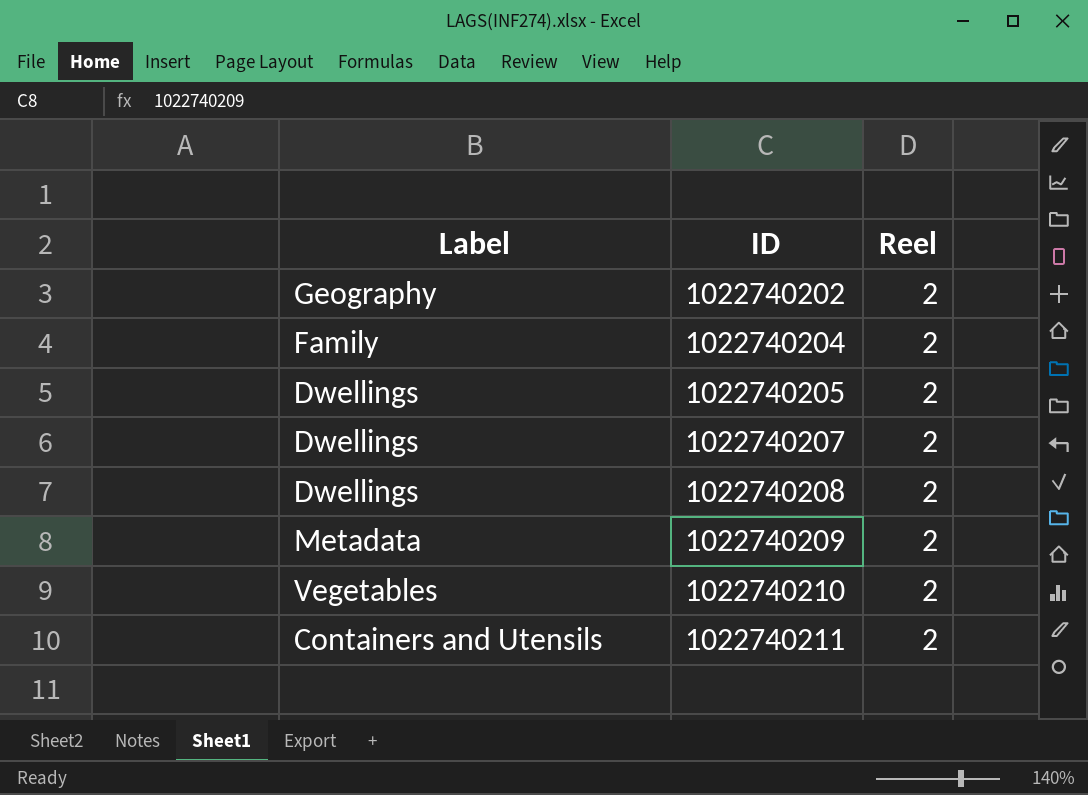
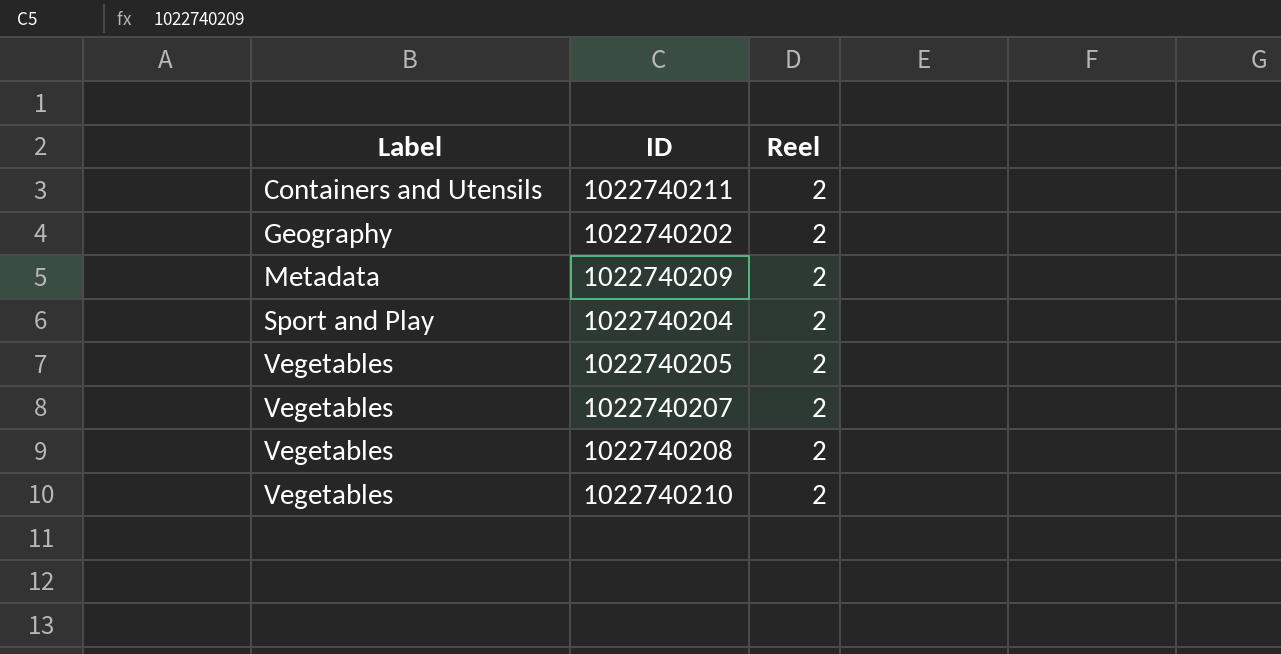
row order: ID ascending -> Label ascending
1022740204 | Label: Family -> Sport and Play
1022740205 | Label: Dwellings -> Vegetables
1022740207 | Label: Dwellings -> Vegetables
1022740208 | Label: Dwellings -> Vegetables

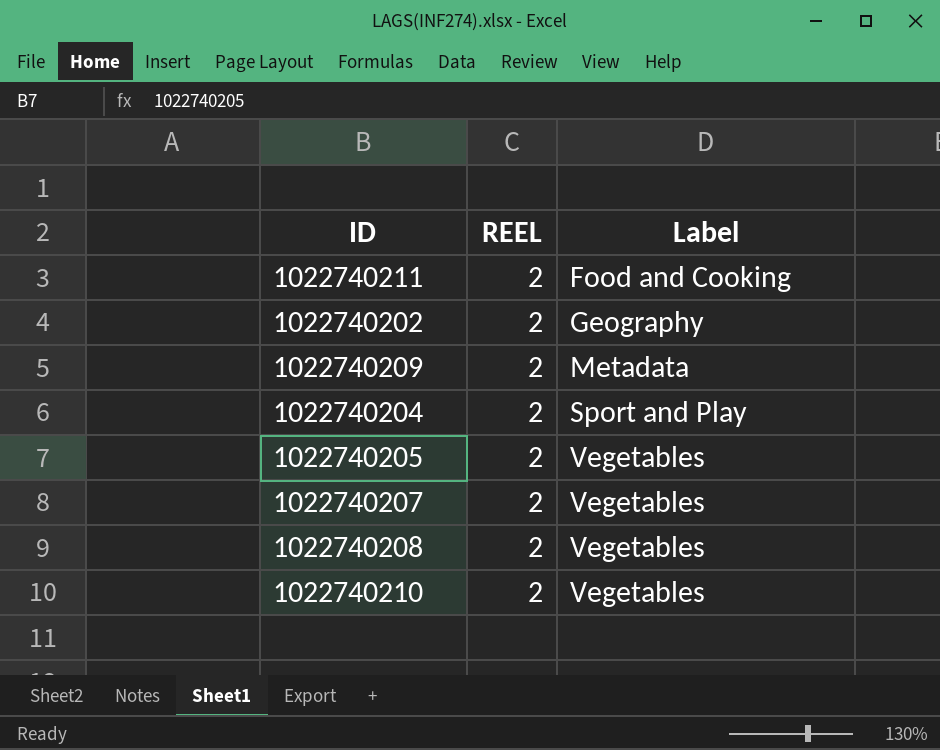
column name: Reel -> REEL
column Label | position: 1 -> 3
1022740211 | Label: Containers and Utensils -> Food and Cooking

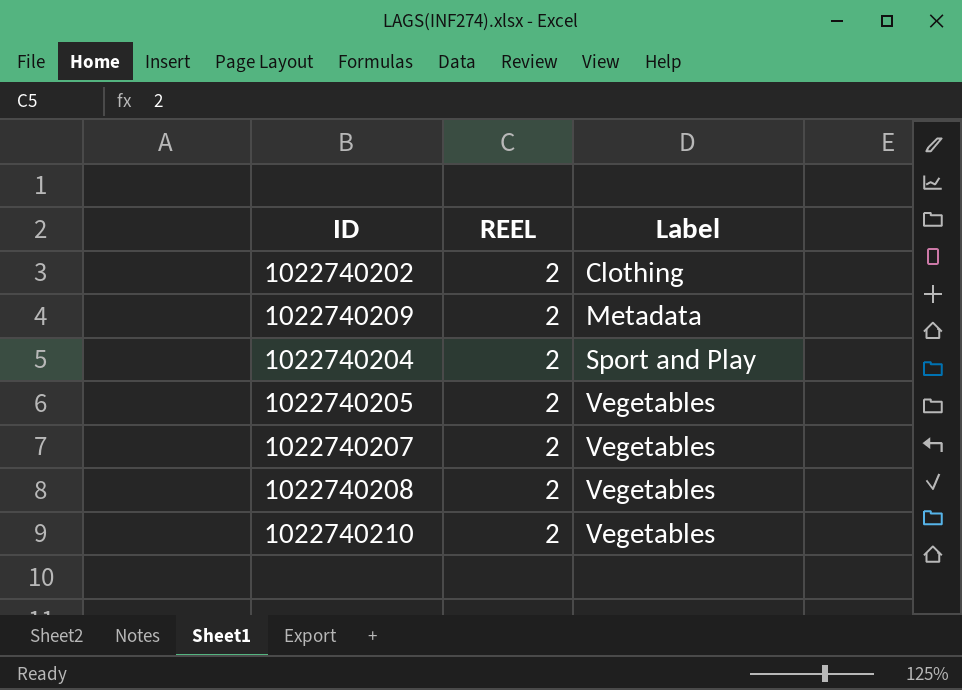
row 1022740211: 2 | Food and Cooking -> none
1022740202 | Label: Geography -> Clothing

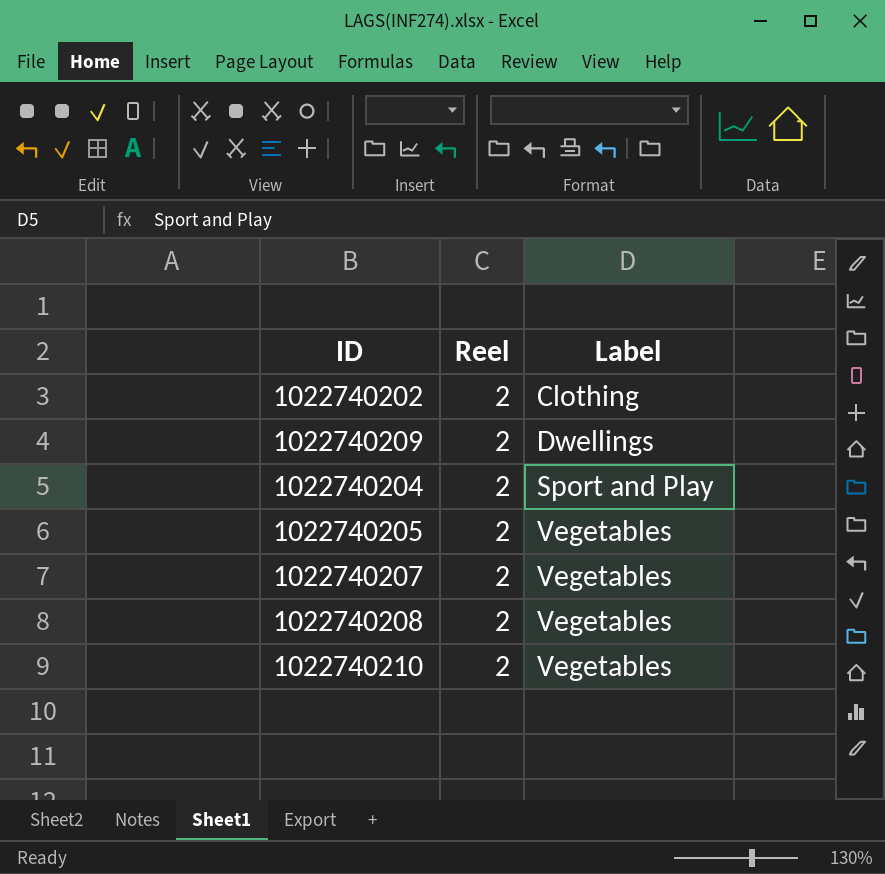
column name: REEL -> Reel
1022740209 | Label: Metadata -> Dwellings

